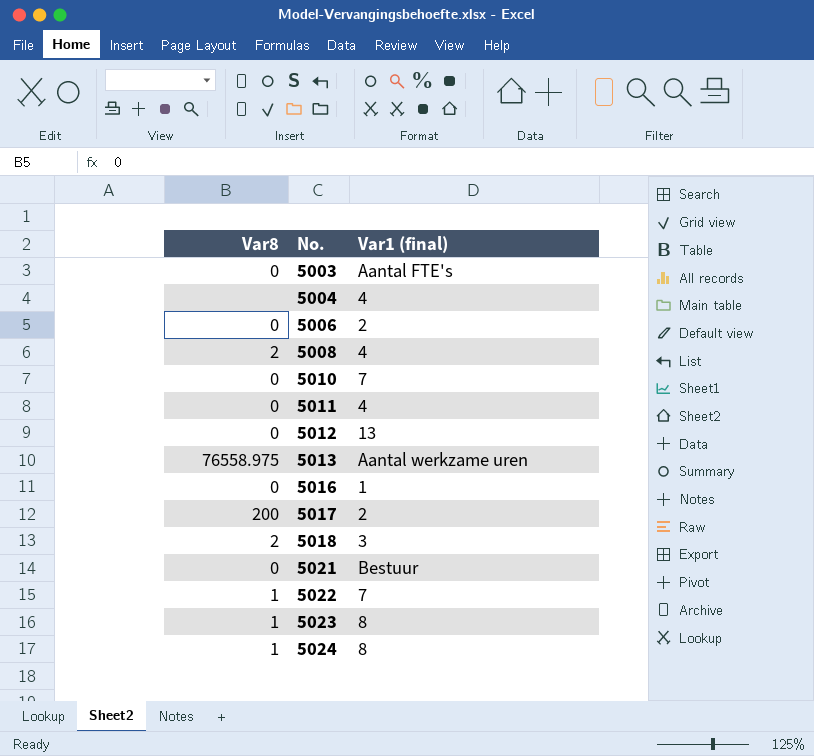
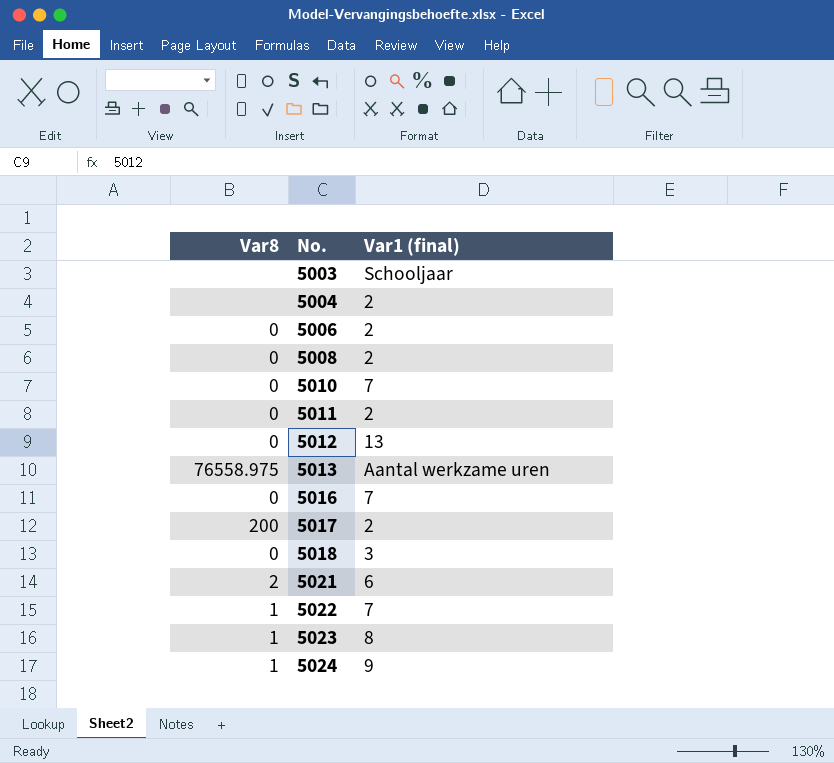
5003 | Var8: 0 -> none
5003 | Var1 (final): Aantal FTE's -> Schooljaar
5004 | Var1 (final): 4 -> 2
5008 | Var8: 2 -> 0
5008 | Var1 (final): 4 -> 2
5011 | Var1 (final): 4 -> 2
5016 | Var1 (final): 1 -> 7
5018 | Var8: 2 -> 0
5021 | Var8: 0 -> 2
5021 | Var1 (final): Bestuur -> 6
5024 | Var1 (final): 8 -> 9

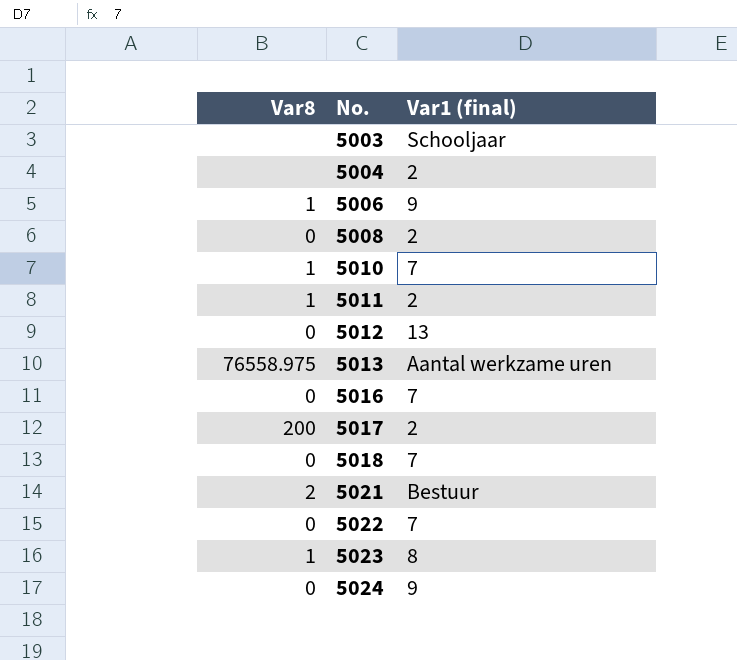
5006 | Var8: 0 -> 1
5006 | Var1 (final): 2 -> 9
5010 | Var8: 0 -> 1
5011 | Var8: 0 -> 1
5018 | Var1 (final): 3 -> 7
5021 | Var1 (final): 6 -> Bestuur
5022 | Var8: 1 -> 0
5024 | Var8: 1 -> 0

